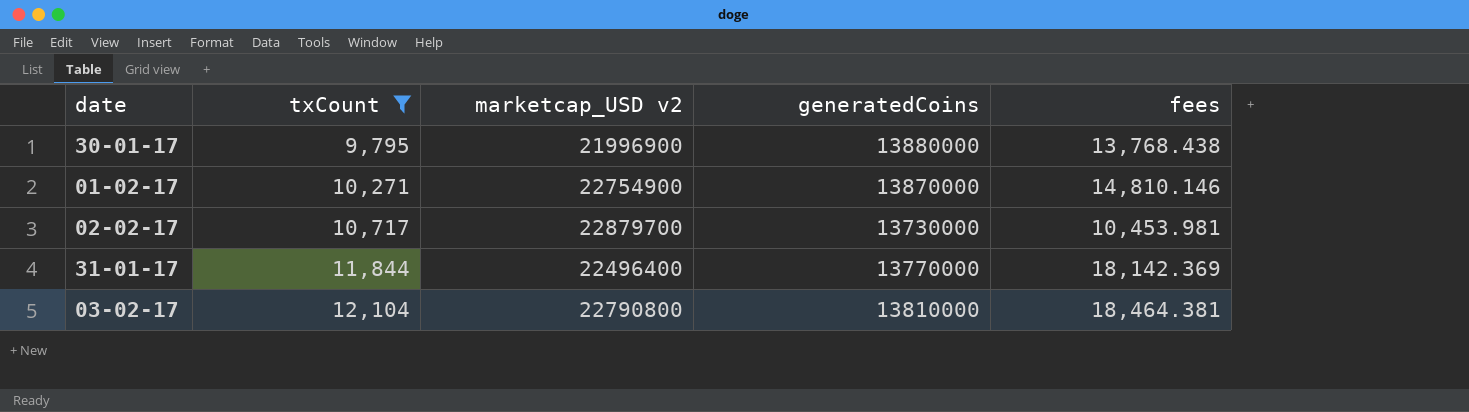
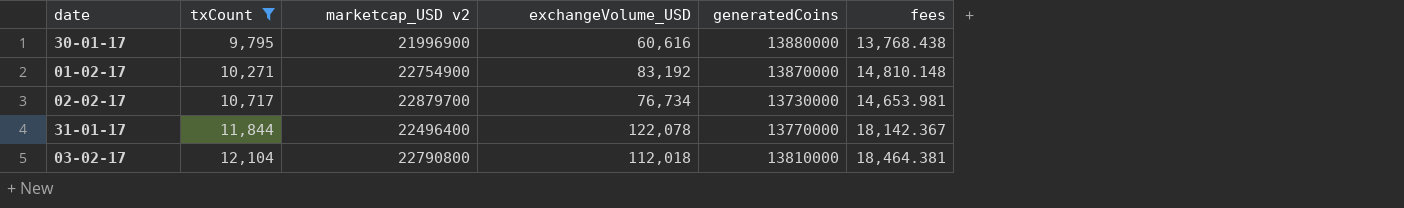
column exchangeVolume_USD | position: none -> 4
01-02-17 | fees: 14,810.146 -> 14,810.148
02-02-17 | fees: 10,453.981 -> 14,653.981
31-01-17 | fees: 18,142.369 -> 18,142.367

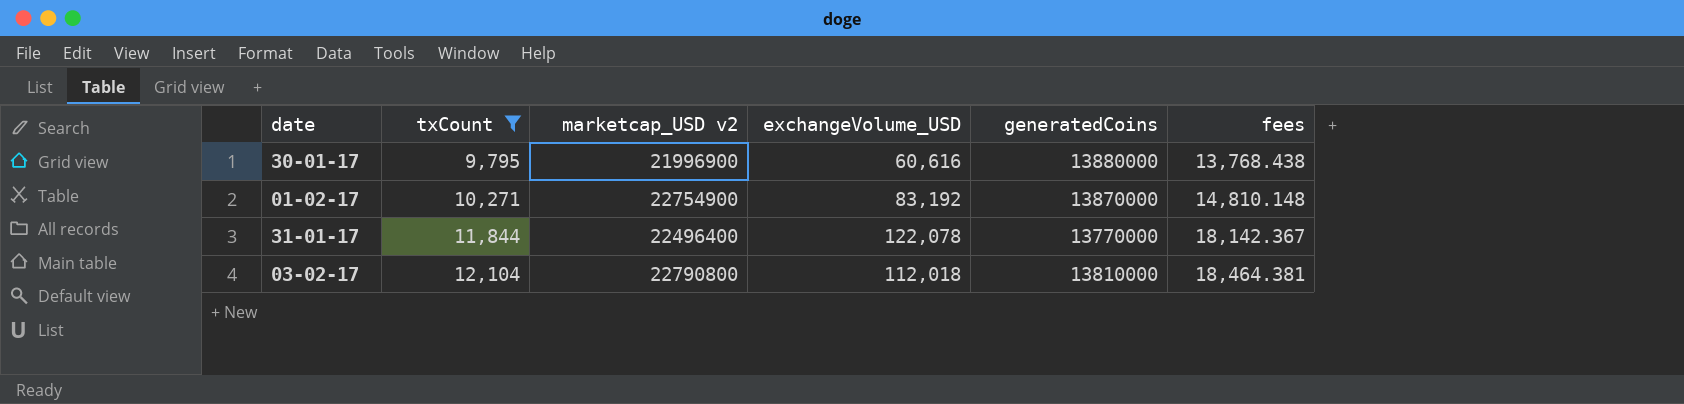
row 02-02-17: 10,717 | 22879700 | 76,734 | 13730000 | 14,653.981 -> none

